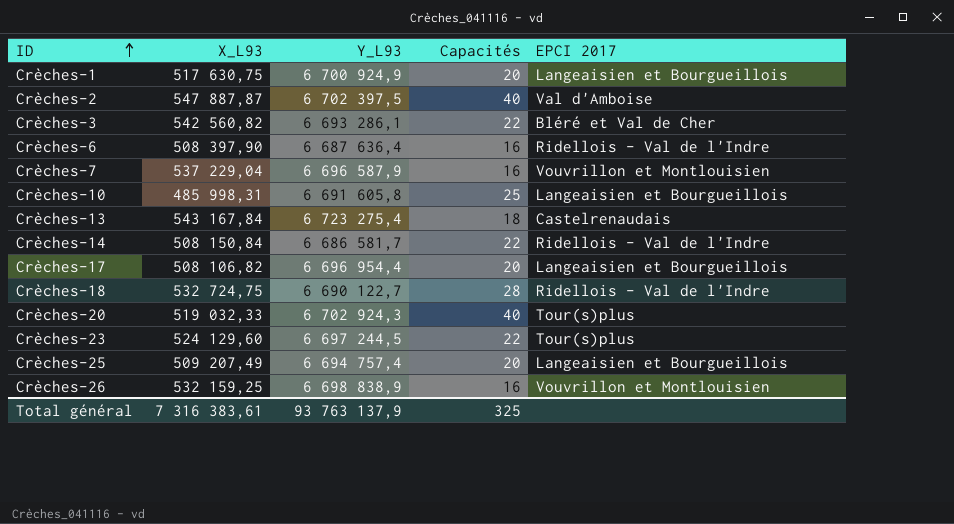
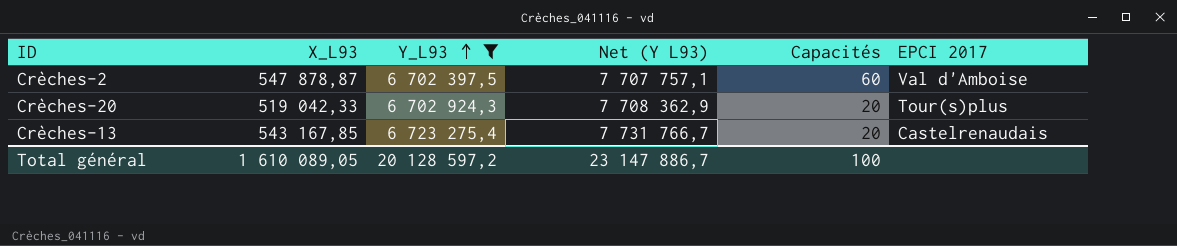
filter: none -> Y_L93 >= 6 702 397,5
row order: ID ascending -> Y_L93 ascending
column Net (Y L93) | formula: none -> [Y_L93] * 1,15
Crèches-2 | X_L93: 547 887,87 -> 547 878,87
Crèches-2 | Capacités: 40 -> 60
Crèches-20 | X_L93: 519 032,33 -> 519 042,33
Crèches-20 | Capacités: 40 -> 20
Crèches-13 | X_L93: 543 167,84 -> 543 167,85
Crèches-13 | Capacités: 18 -> 20
Total général | X_L93: 7 316 383,61 -> 1 610 089,05
Total général | Y_L93: 93 763 137,9 -> 20 128 597,2
Total général | Capacités: 325 -> 100

